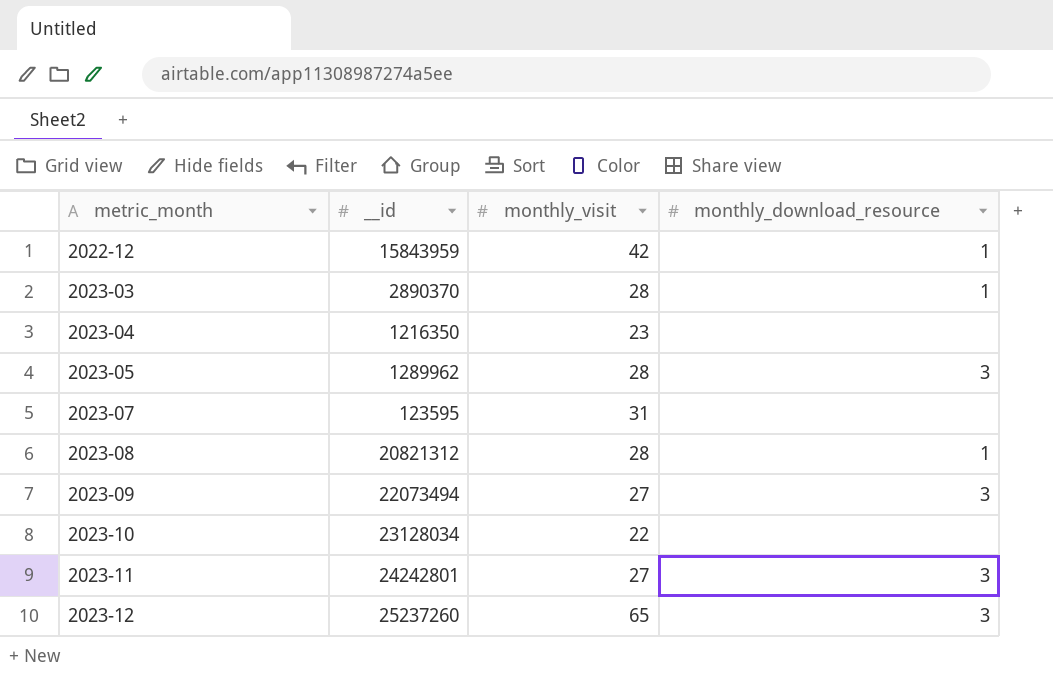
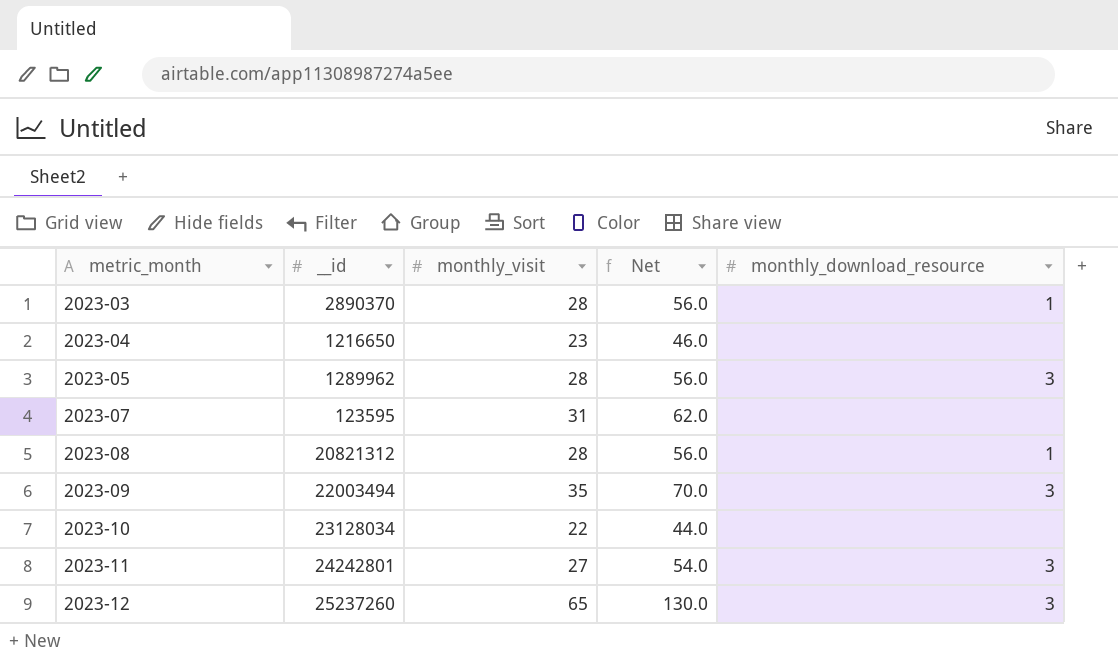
column Net | formula: none -> [monthly_visit] * 2
row 2022-12: 15843959 | 42 | 1 -> none
2023-04 | __id: 1216350 -> 1216650
2023-09 | __id: 22073494 -> 22003494
2023-09 | monthly_visit: 27 -> 35

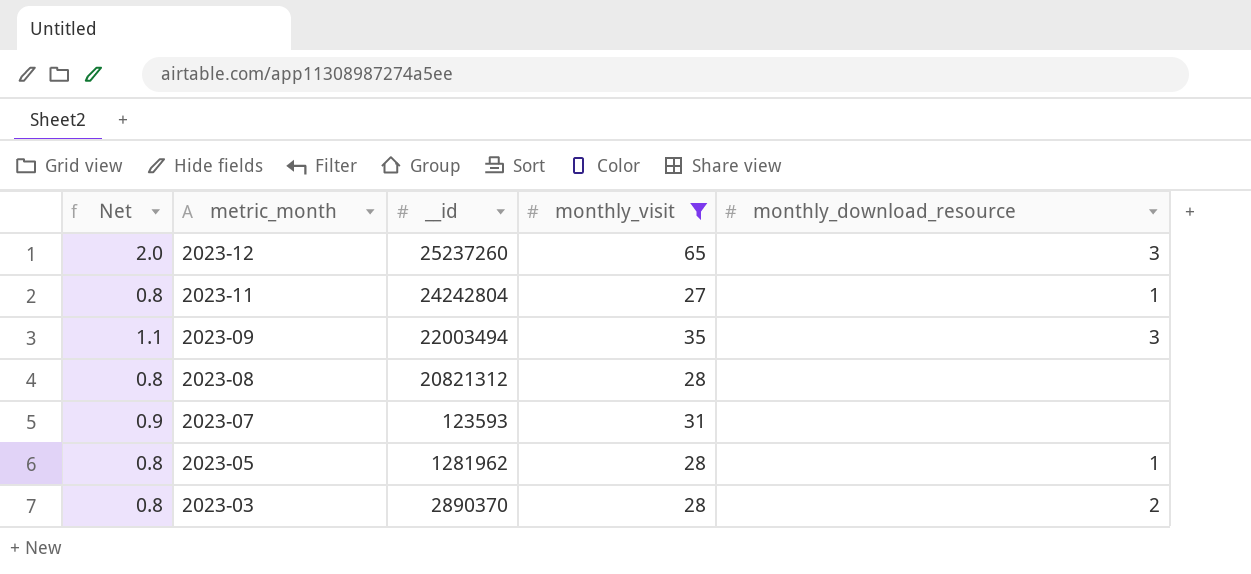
filter: none -> monthly_visit >= 27
row order: metric_month ascending -> metric_month descending
column Net | formula: [monthly_visit] * 2 -> [monthly_visit] * 0.03
column Net | position: 4 -> 1
2023-11 | __id: 24242801 -> 24242804
2023-11 | monthly_download_resource: 3 -> 1
2023-08 | monthly_download_resource: 1 -> none
2023-07 | __id: 123595 -> 123593
2023-05 | __id: 1289962 -> 1281962
2023-05 | monthly_download_resource: 3 -> 1
2023-03 | monthly_download_resource: 1 -> 2

